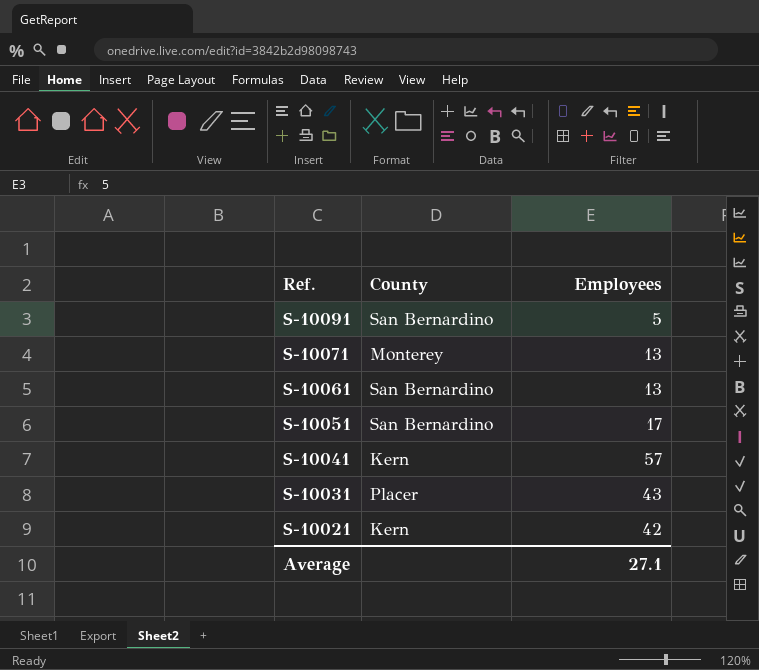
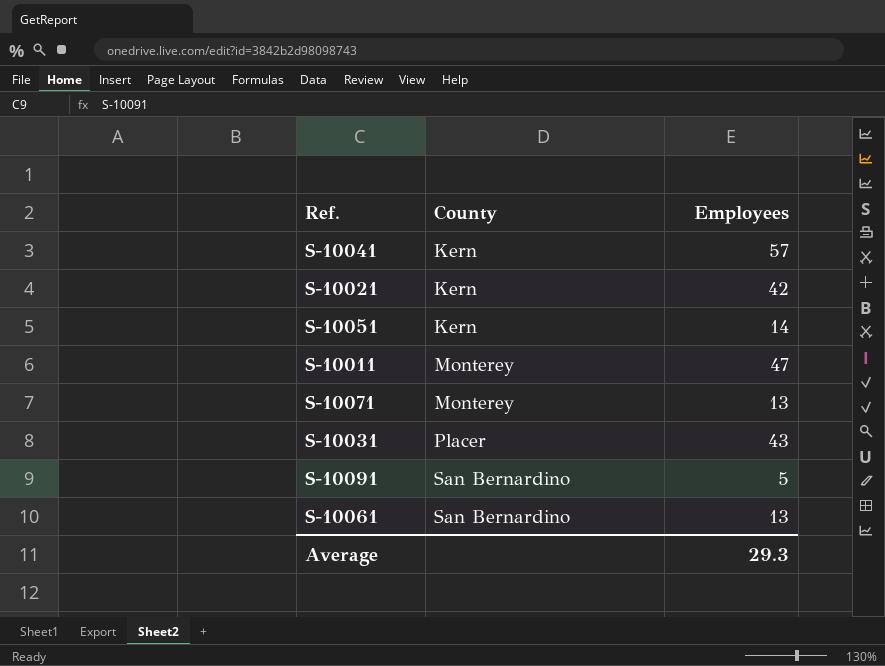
row order: Ref. descending -> County ascending
S-10051 | County: San Bernardino -> Kern
S-10051 | Employees: 17 -> 14
row S-10011: none -> Monterey | 47
Average | Employees: 27.1 -> 29.3

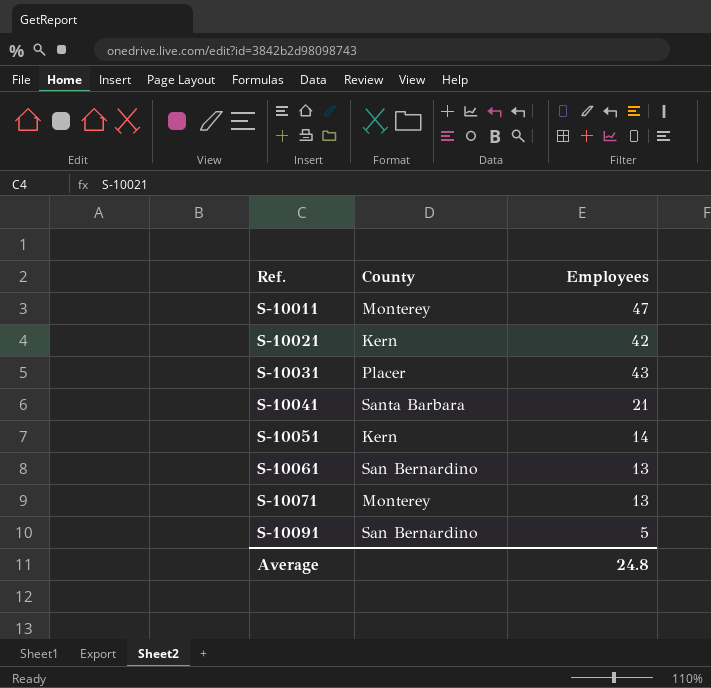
row order: County ascending -> Ref. ascending
S-10041 | County: Kern -> Santa Barbara
S-10041 | Employees: 57 -> 21
Average | Employees: 29.3 -> 24.8

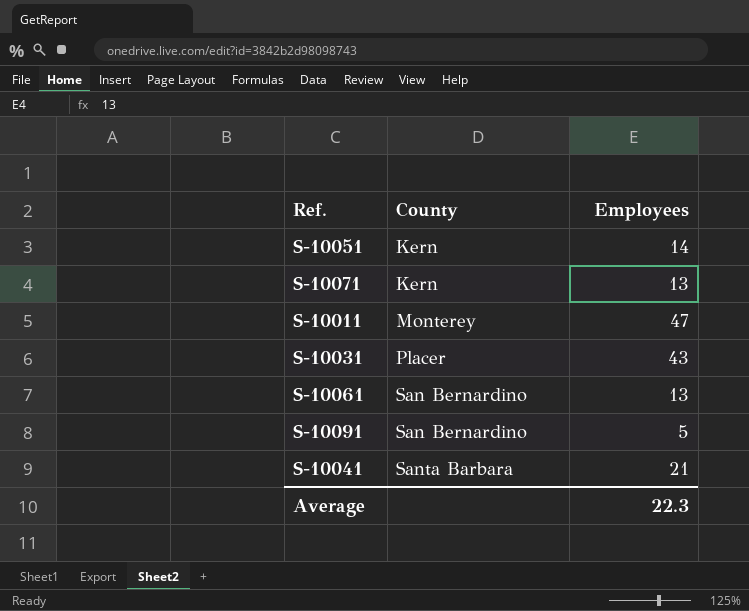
row order: Ref. ascending -> County ascending
row S-10021: Kern | 42 -> none
S-10071 | County: Monterey -> Kern
Average | Employees: 24.8 -> 22.3

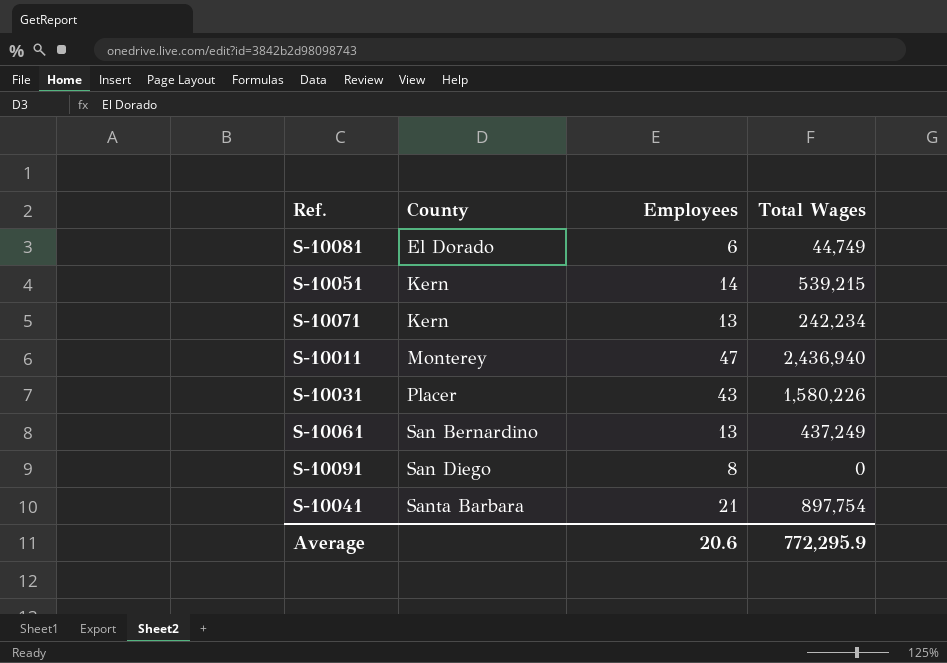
column Total Wages | position: none -> 4
row S-10081: none -> El Dorado | 6 | 44,749
S-10091 | County: San Bernardino -> San Diego
S-10091 | Employees: 5 -> 8
Average | Employees: 22.3 -> 20.6

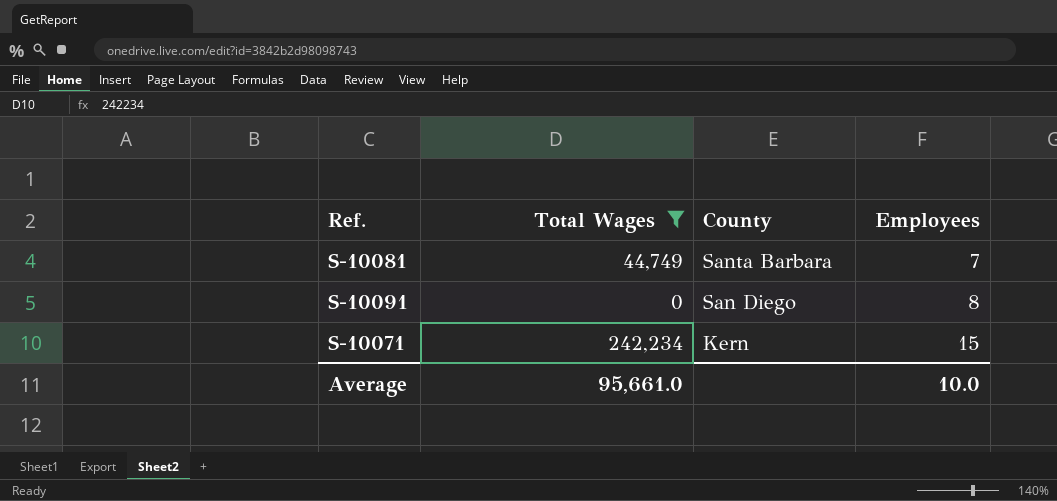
filter: none -> Total Wages <= 242,234
row order: County ascending -> County descending
column Total Wages | position: 4 -> 2
S-10081 | County: El Dorado -> Santa Barbara
S-10081 | Employees: 6 -> 7
S-10071 | Employees: 13 -> 15
Average | Total Wages: 772,295.9 -> 95,661.0
Average | Employees: 20.6 -> 10.0

